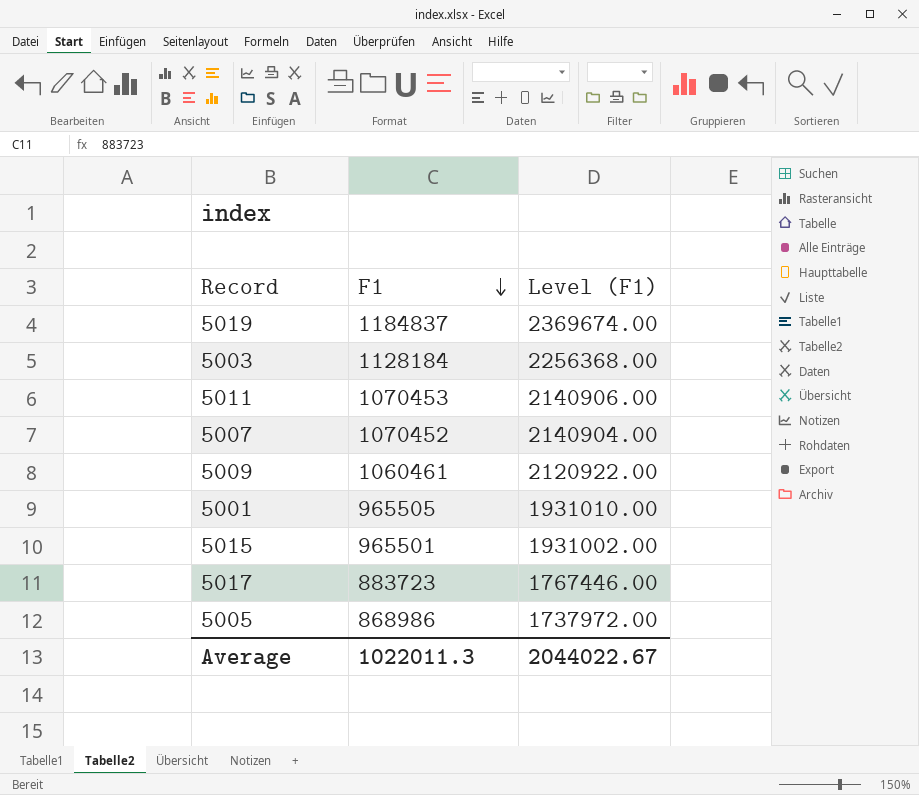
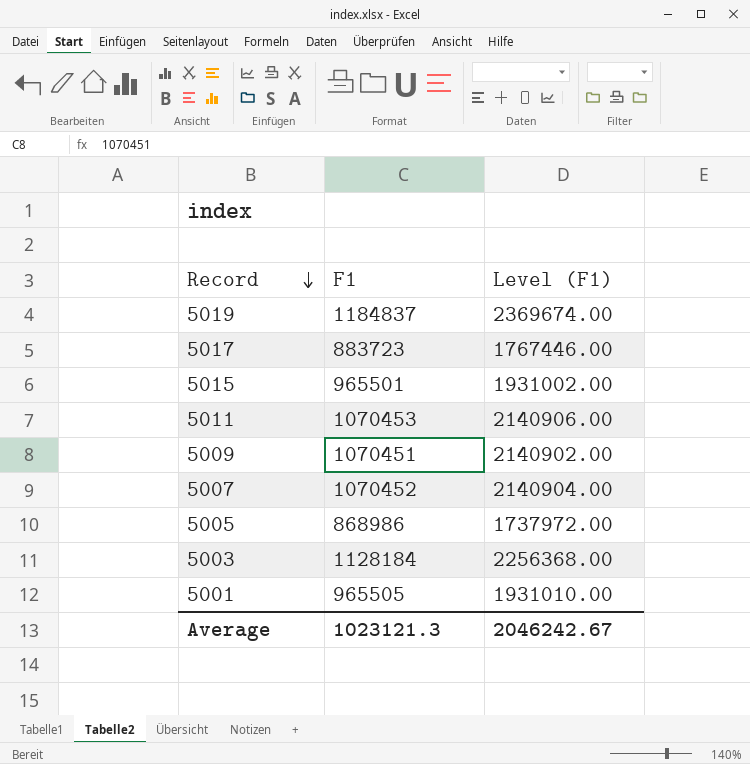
row order: F1 descending -> Record descending
5009 | F1: 1060461 -> 1070451
5009 | Level (F1): 2120922.00 -> 2140902.00
Average | F1: 1022011.3 -> 1023121.3
Average | Level (F1): 2044022.67 -> 2046242.67

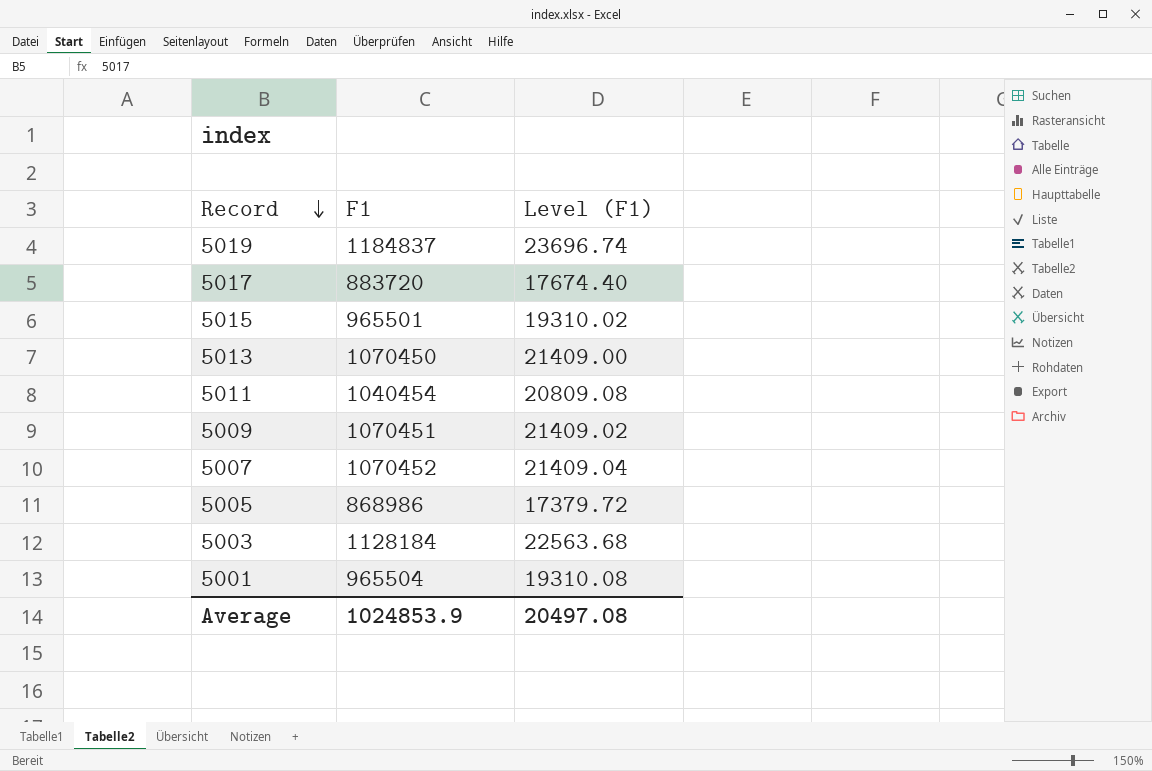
column Level (F1) | formula: [F1] * 2 -> [F1] * 0.02
5017 | F1: 883723 -> 883720
row 5013: none -> 1070450 | 21409.00
5011 | F1: 1070453 -> 1040454
5001 | F1: 965505 -> 965504
Average | F1: 1023121.3 -> 1024853.9
Average | Level (F1): 2046242.67 -> 20497.08

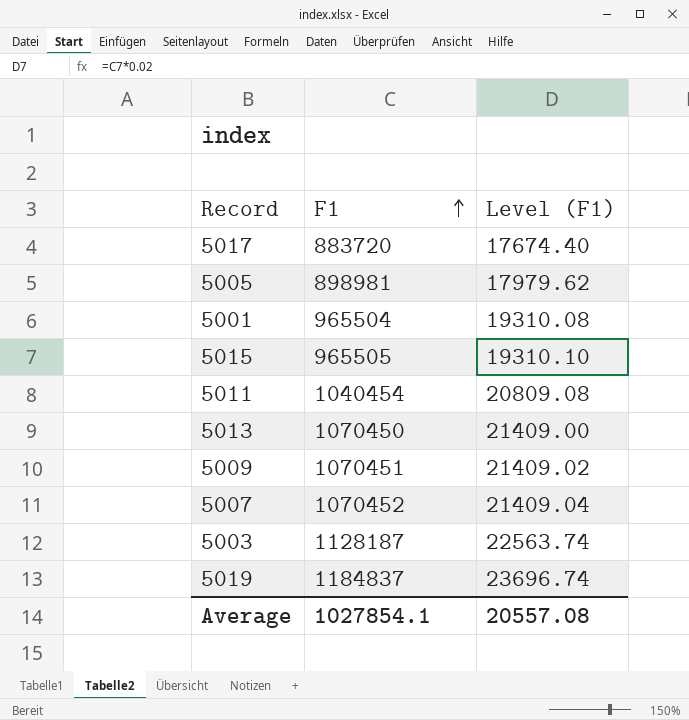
row order: Record descending -> F1 ascending
5005 | F1: 868986 -> 898981
5005 | Level (F1): 17379.72 -> 17979.62
5015 | F1: 965501 -> 965505
5015 | Level (F1): 19310.02 -> 19310.10
5003 | F1: 1128184 -> 1128187
5003 | Level (F1): 22563.68 -> 22563.74
Average | F1: 1024853.9 -> 1027854.1
Average | Level (F1): 20497.08 -> 20557.08

